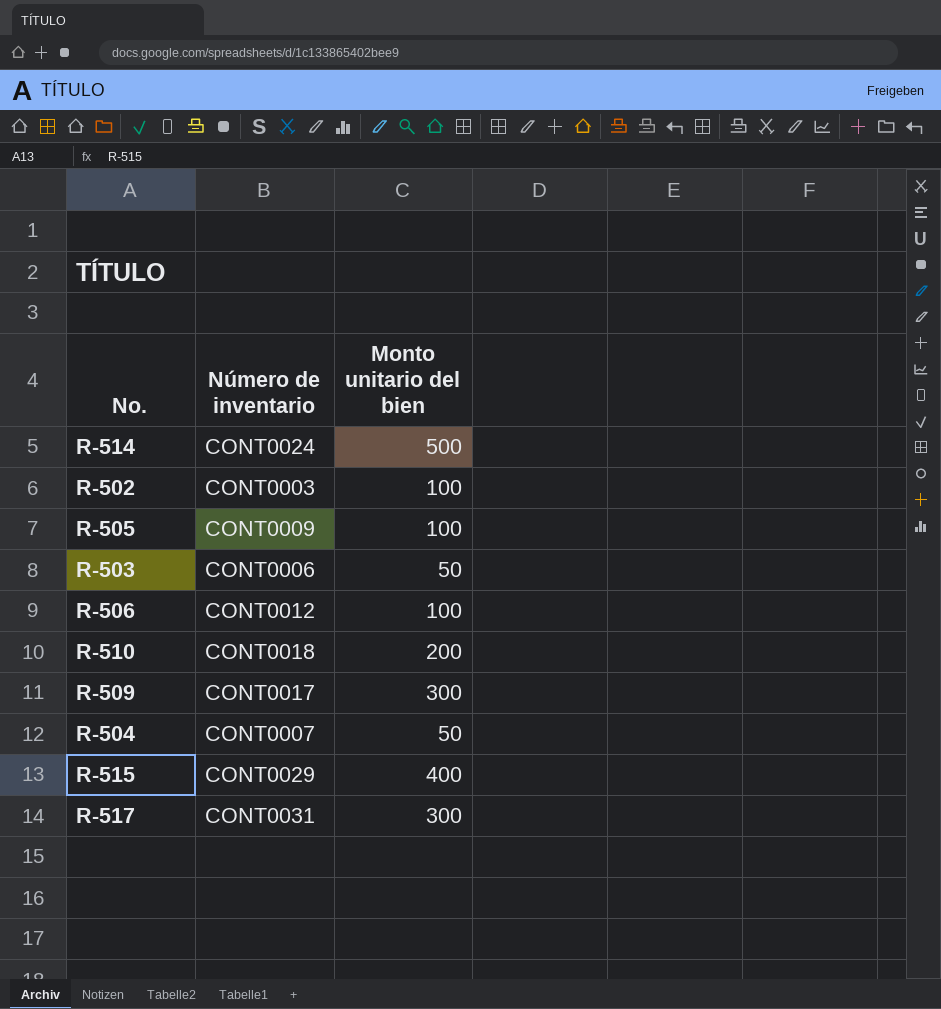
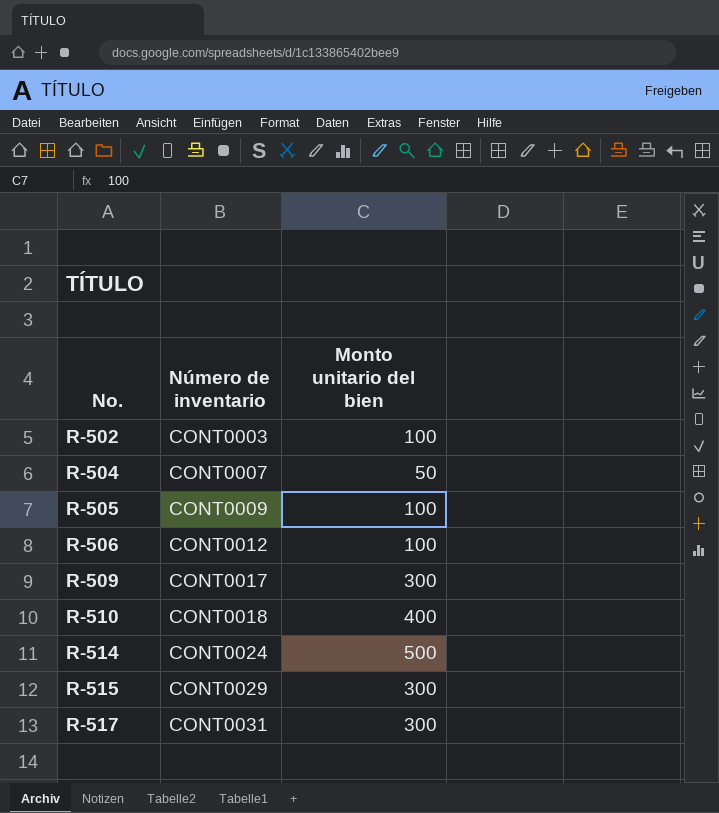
row order: none -> No. ascending
row R-503: CONT0006 | 50 -> none
R-510 | Monto unitario del bien: 200 -> 400
R-515 | Monto unitario del bien: 400 -> 300

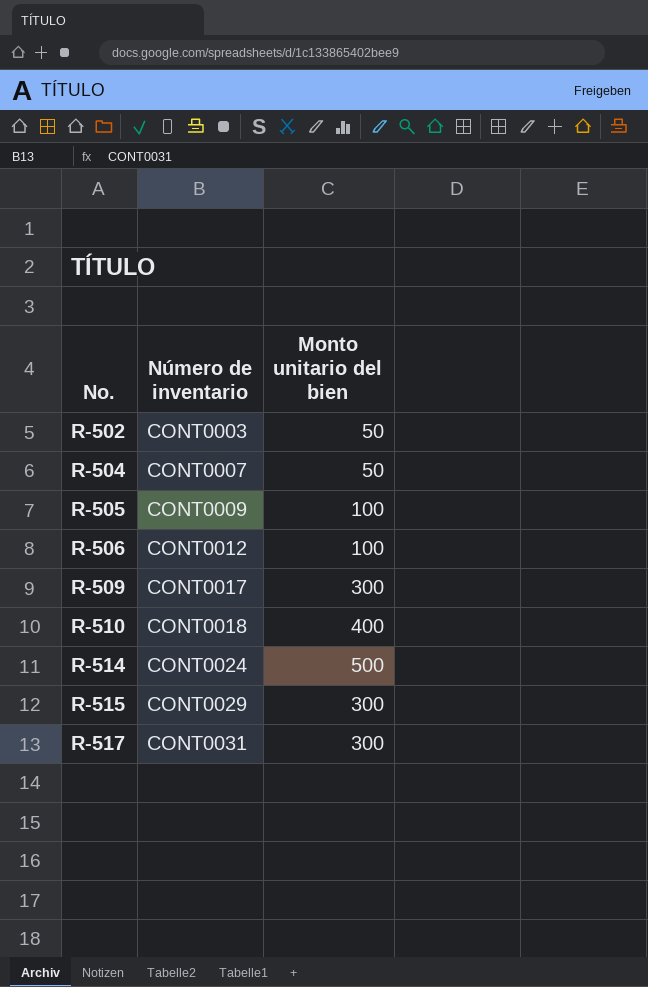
R-502 | Monto unitario del bien: 100 -> 50

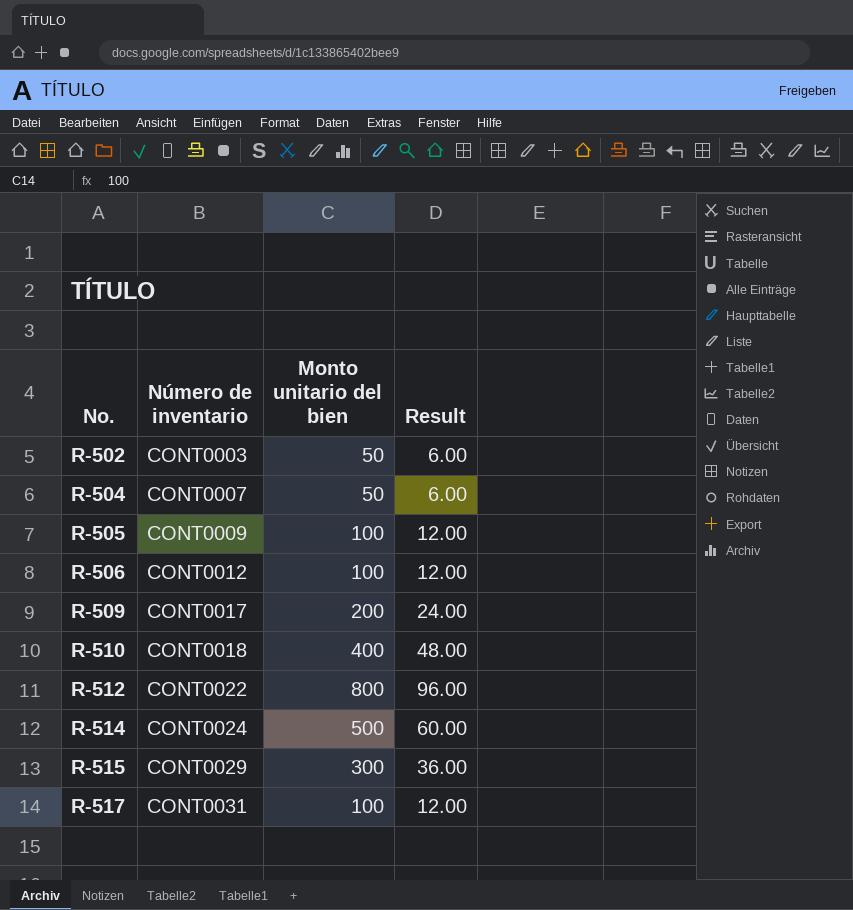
column Result | formula: none -> [Monto unitario del bien] * 0.12
R-509 | Monto unitario del bien: 300 -> 200
row R-512: none -> CONT0022 | 800 | 96.00
R-517 | Monto unitario del bien: 300 -> 100

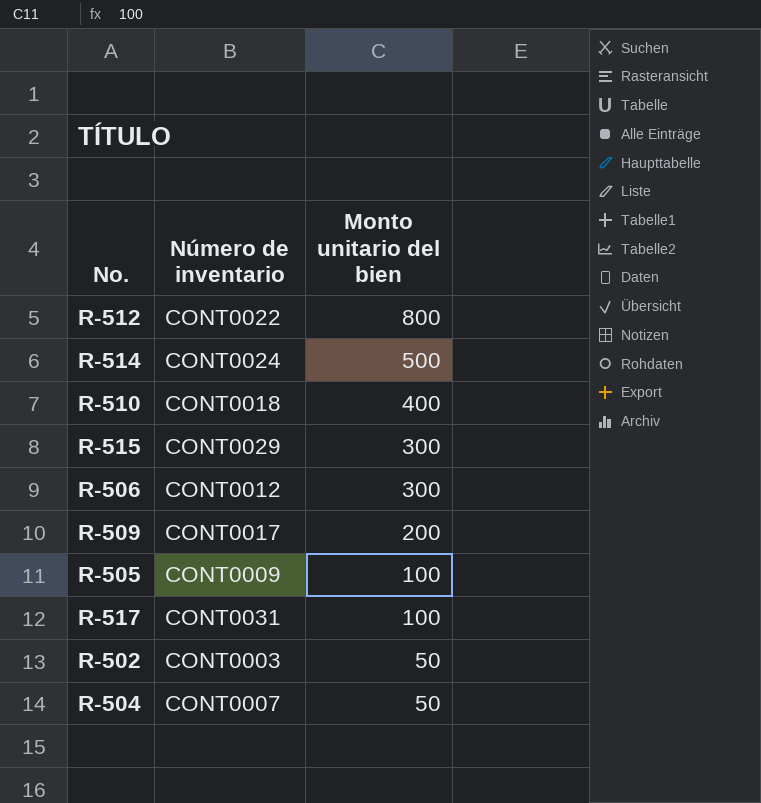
row order: No. ascending -> Monto unitario del bien descending
column Result | formula: [Monto unitario del bien] * 0.12 -> none
R-506 | Monto unitario del bien: 100 -> 300

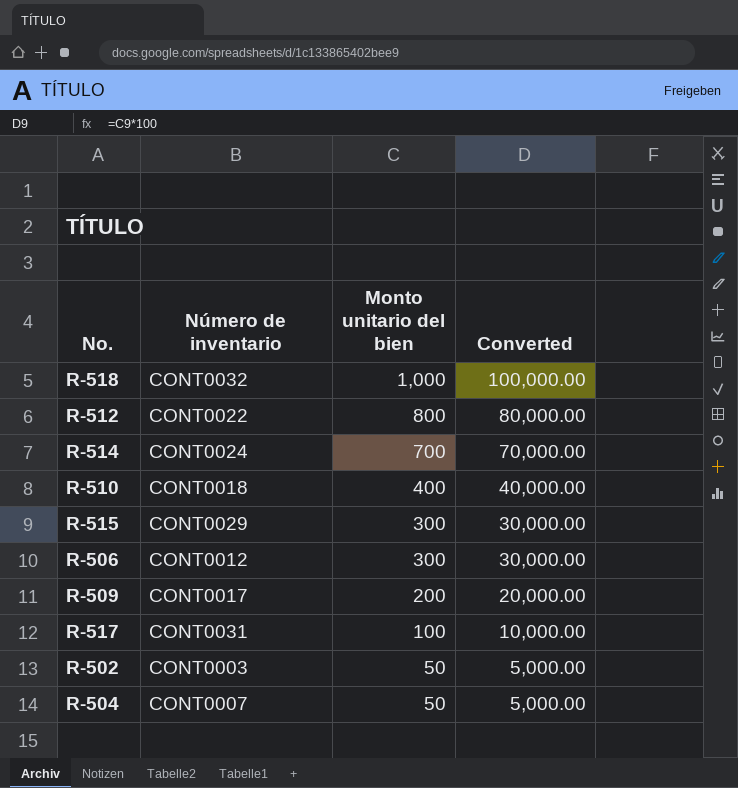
column Converted | formula: none -> [Monto unitario del bien] * 100
row R-505: CONT0009 | 100 -> none
row R-518: none -> CONT0032 | 1,000 | 100,000.00
R-514 | Monto unitario del bien: 500 -> 700

